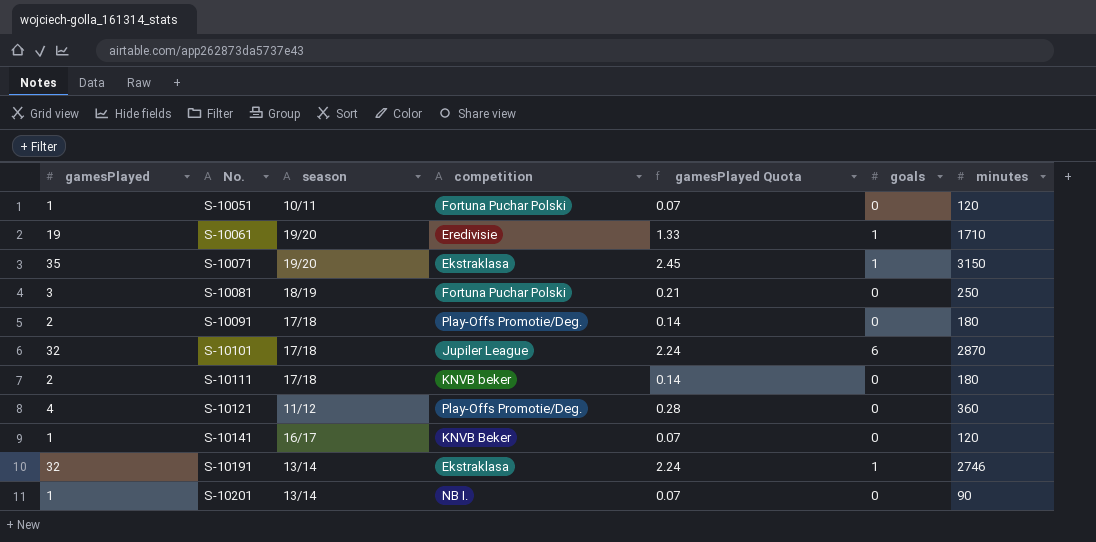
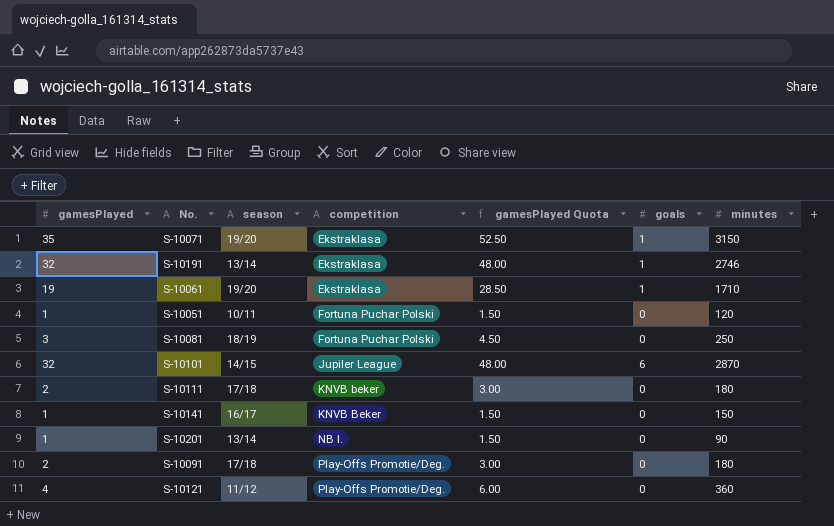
row order: No. ascending -> competition ascending
column gamesPlayed Quota | formula: [gamesPlayed] * 0.07 -> [gamesPlayed] * 1.5
S-10061 | competition: Eredivisie -> Ekstraklasa
S-10101 | season: 17/18 -> 14/15
S-10141 | minutes: 120 -> 150

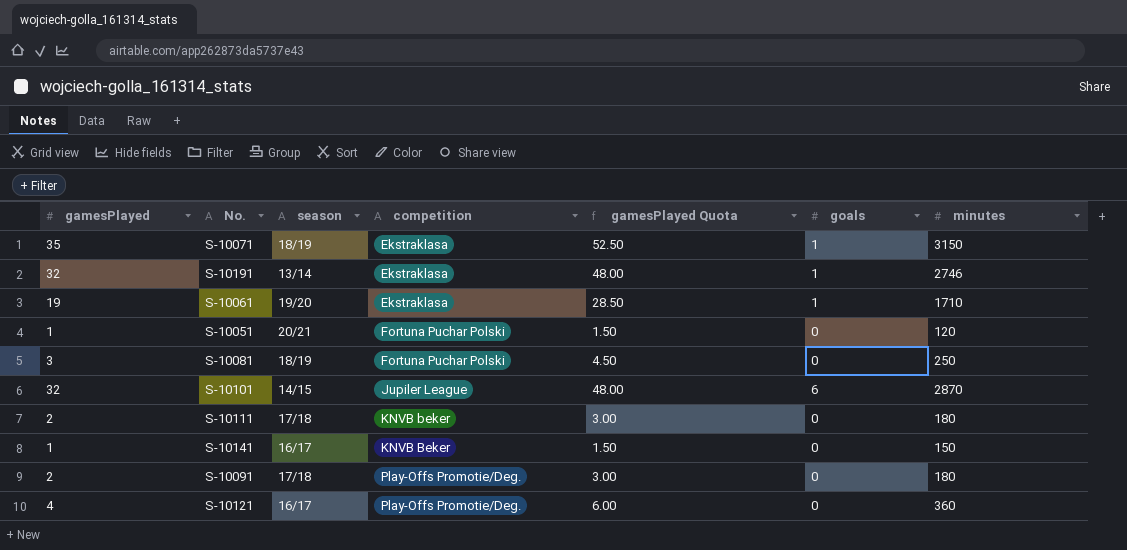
row S-10201: 1 | 13/14 | NB I. | 1.50 | 0 | 90 -> none
S-10071 | season: 19/20 -> 18/19
S-10051 | season: 10/11 -> 20/21
S-10121 | season: 11/12 -> 16/17

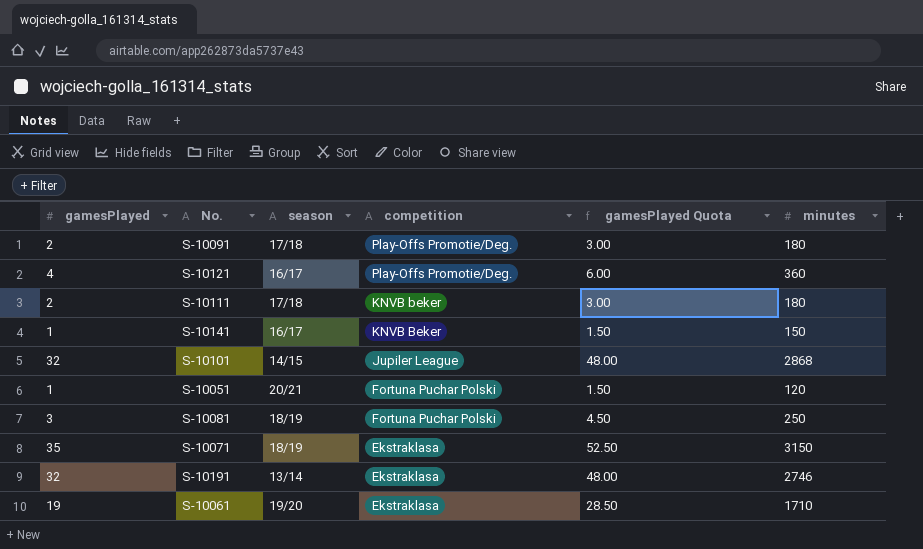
row order: competition ascending -> competition descending
column goals | position: 6 -> none
S-10101 | minutes: 2870 -> 2868

